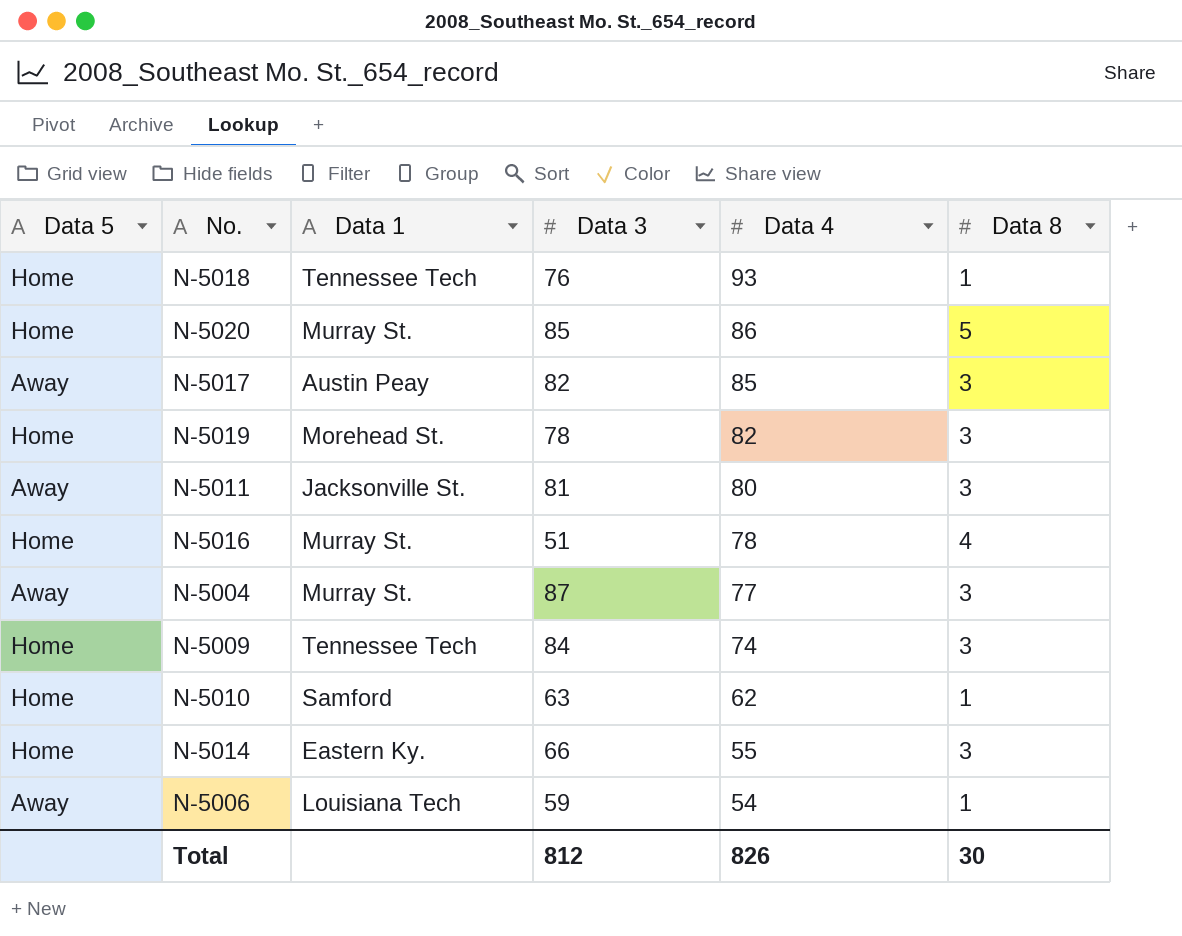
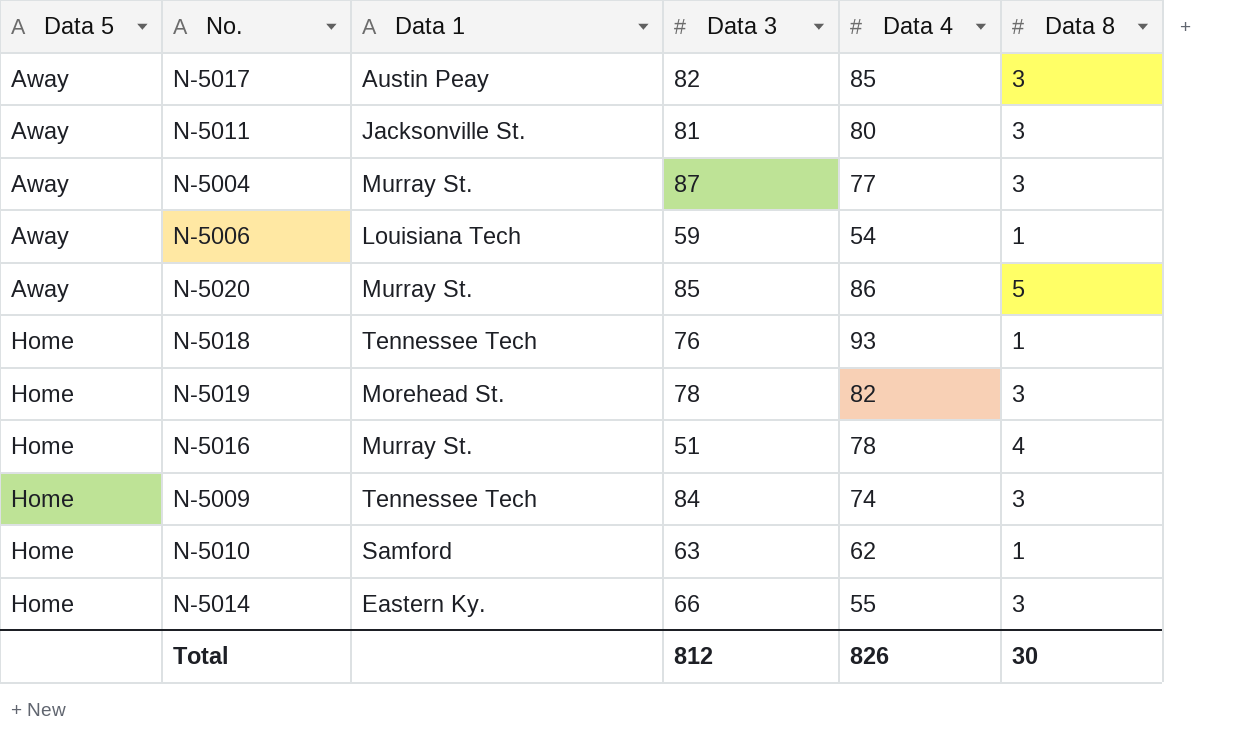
row order: Data 4 descending -> Data 5 ascending
N-5020 | Data 5: Home -> Away

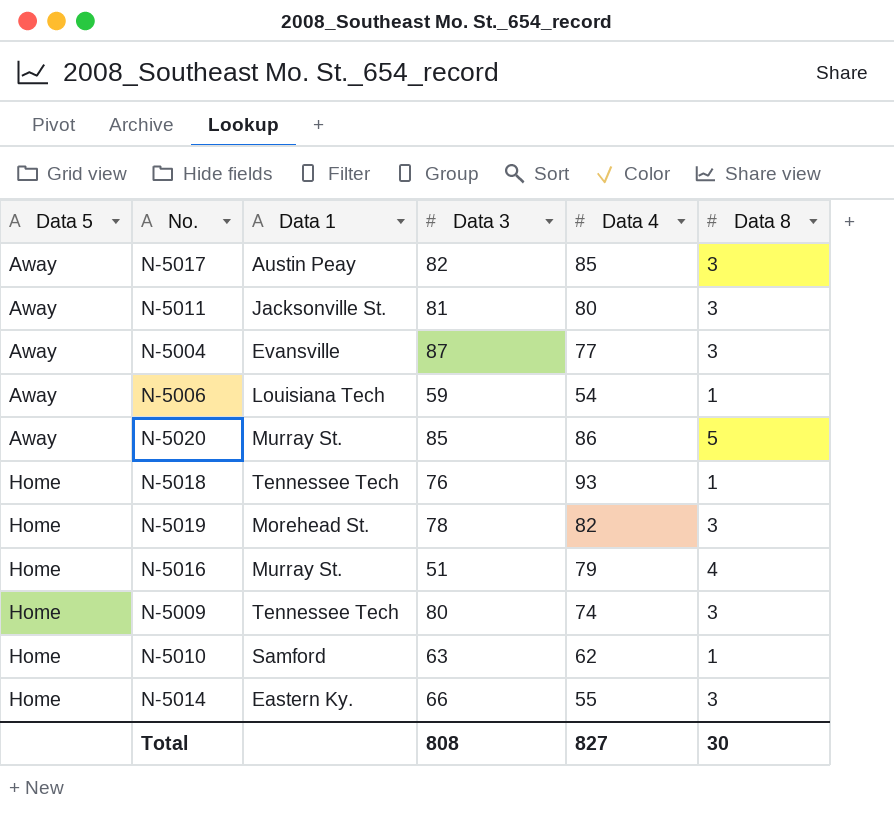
N-5004 | Data 1: Murray St. -> Evansville
N-5016 | Data 4: 78 -> 79
N-5009 | Data 3: 84 -> 80
Total | Data 3: 812 -> 808
Total | Data 4: 826 -> 827

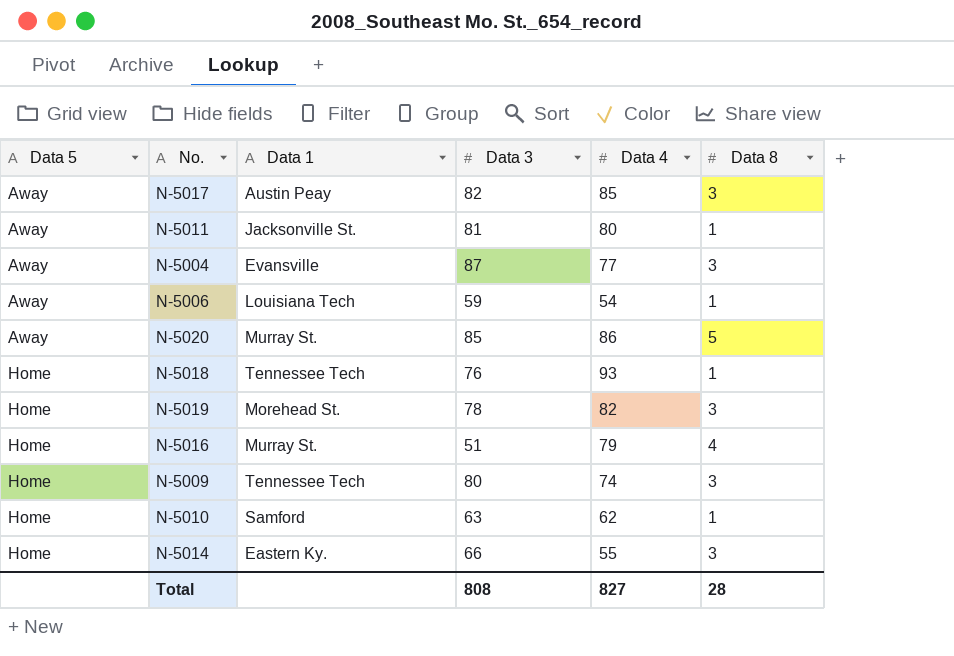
N-5011 | Data 8: 3 -> 1
Total | Data 8: 30 -> 28

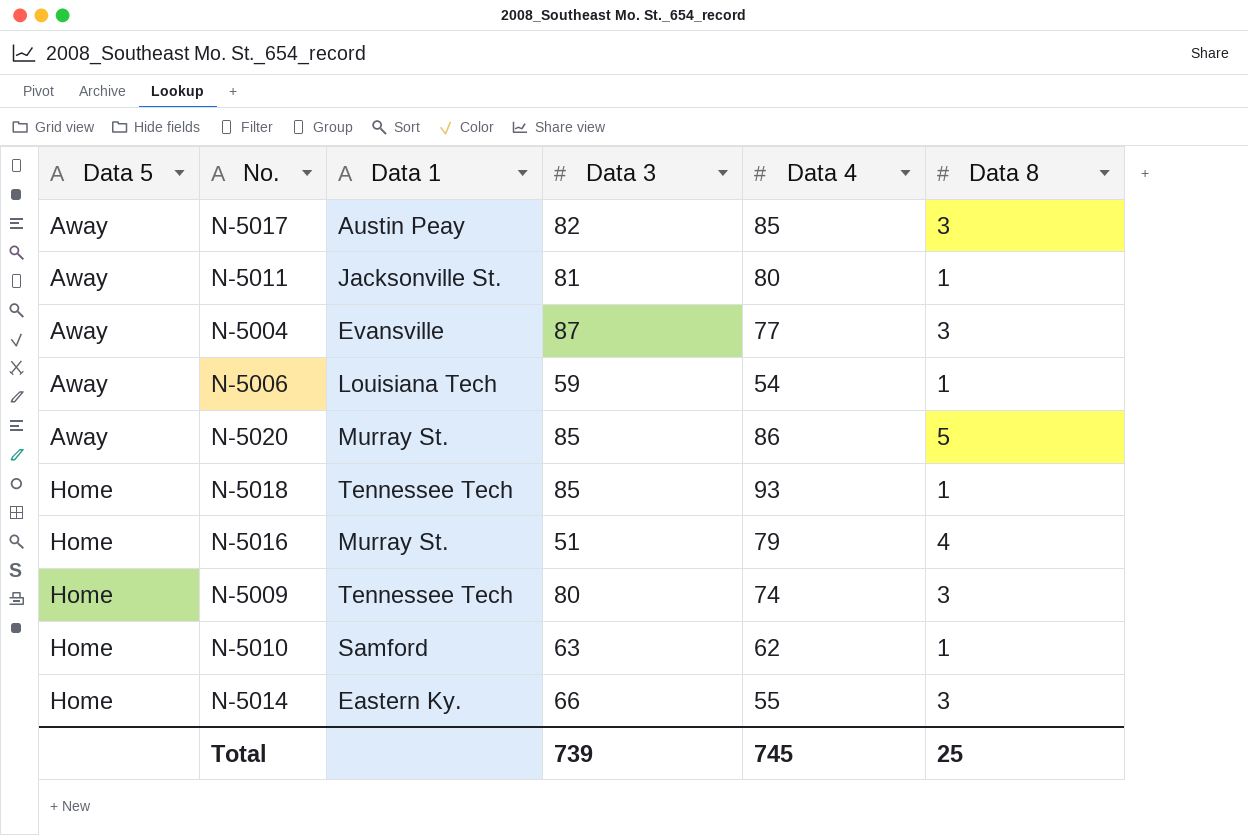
row N-5019: Home | Morehead St. | 78 | 82 | 3 -> none
N-5018 | Data 3: 76 -> 85
Total | Data 3: 808 -> 739
Total | Data 4: 827 -> 745
Total | Data 8: 28 -> 25

